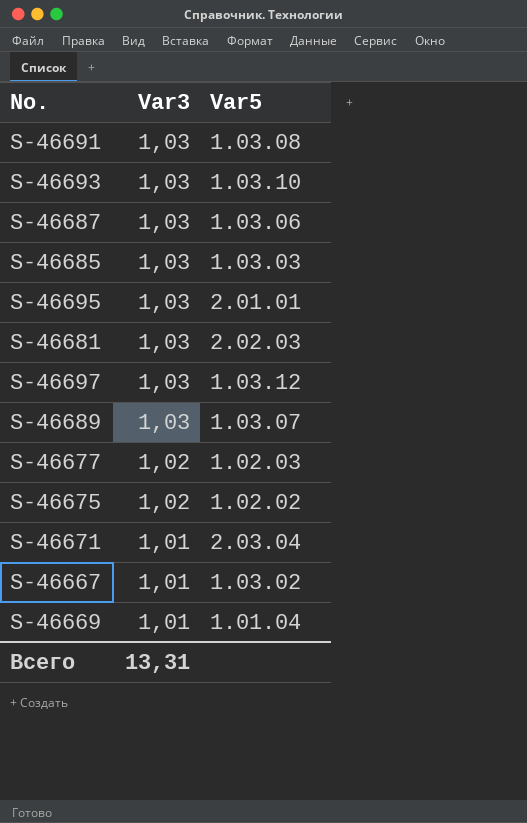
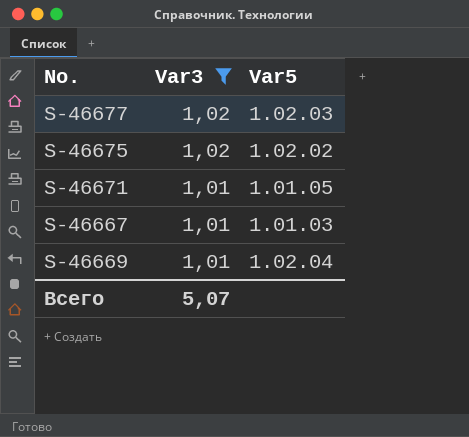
filter: none -> Var3 != 1,03
S-46671 | Var5: 2.03.04 -> 1.01.05
S-46667 | Var5: 1.03.02 -> 1.01.03
S-46669 | Var5: 1.01.04 -> 1.02.04
Всего | Var3: 13,31 -> 5,07

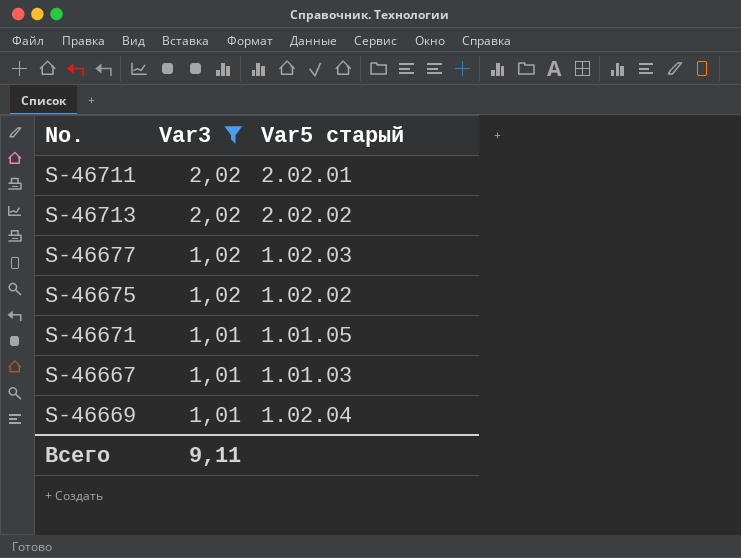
column name: Var5 -> Var5 старый
row S-46711: none -> 2,02 | 2.02.01
row S-46713: none -> 2,02 | 2.02.02
Всего | Var3: 5,07 -> 9,11

